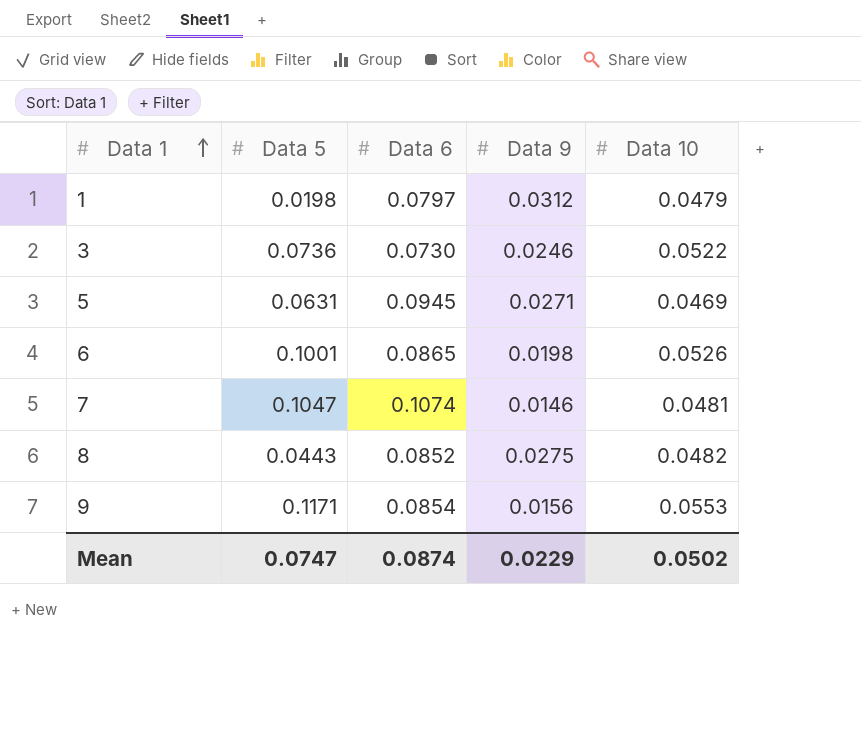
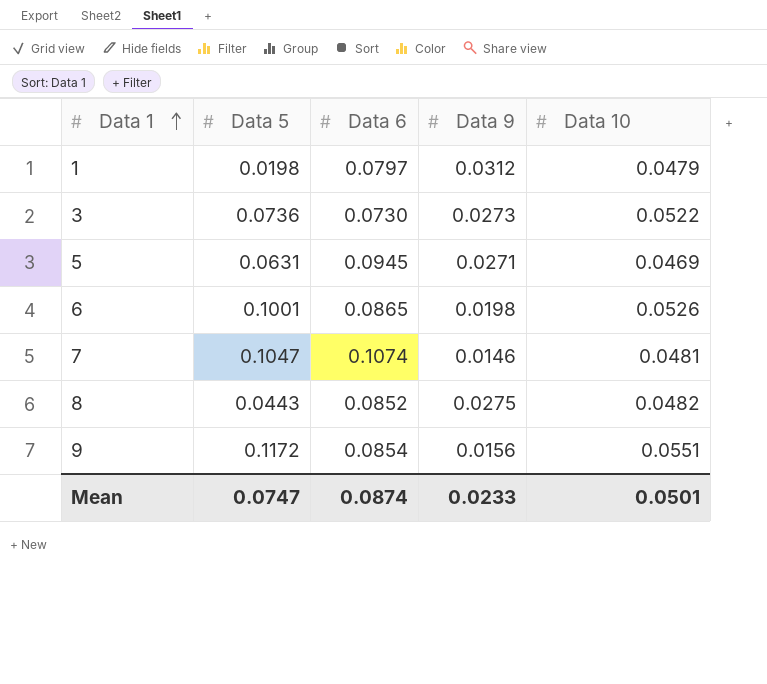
3 | Data 9: 0.0246 -> 0.0273
9 | Data 5: 0.1171 -> 0.1172
9 | Data 10: 0.0553 -> 0.0551
Mean | Data 9: 0.0229 -> 0.0233
Mean | Data 10: 0.0502 -> 0.0501

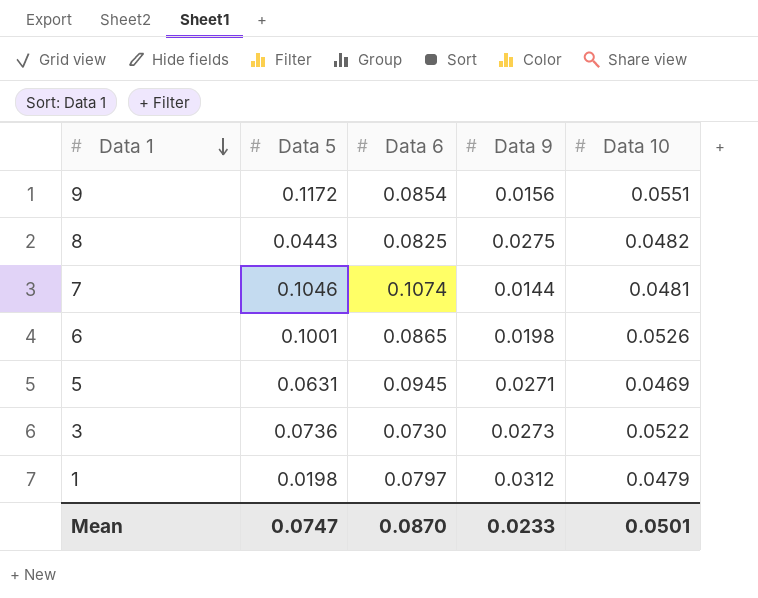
row order: Data 1 ascending -> Data 1 descending
8 | Data 6: 0.0852 -> 0.0825
7 | Data 5: 0.1047 -> 0.1046
7 | Data 9: 0.0146 -> 0.0144
Mean | Data 6: 0.0874 -> 0.0870

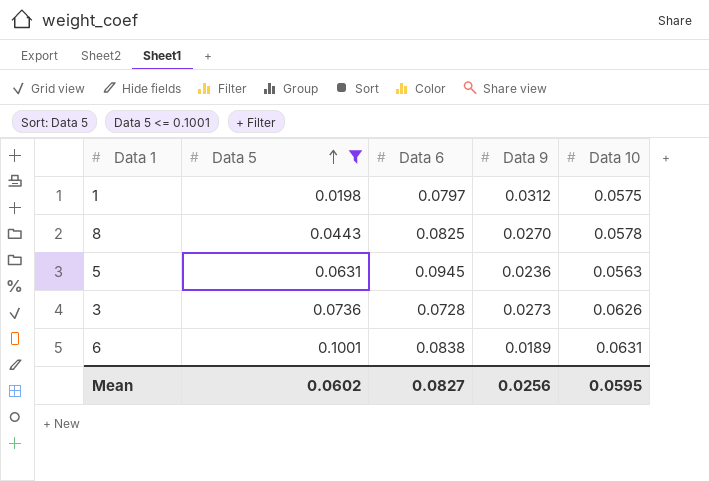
filter: none -> Data 5 <= 0.1001
row order: Data 1 descending -> Data 5 ascending
1 | Data 10: 0.0479 -> 0.0575
8 | Data 9: 0.0275 -> 0.0270
8 | Data 10: 0.0482 -> 0.0578
5 | Data 9: 0.0271 -> 0.0236
5 | Data 10: 0.0469 -> 0.0563
3 | Data 6: 0.0730 -> 0.0728
3 | Data 10: 0.0522 -> 0.0626
6 | Data 6: 0.0865 -> 0.0838
6 | Data 9: 0.0198 -> 0.0189
6 | Data 10: 0.0526 -> 0.0631
Mean | Data 5: 0.0747 -> 0.0602
Mean | Data 6: 0.0870 -> 0.0827
Mean | Data 9: 0.0233 -> 0.0256
Mean | Data 10: 0.0501 -> 0.0595

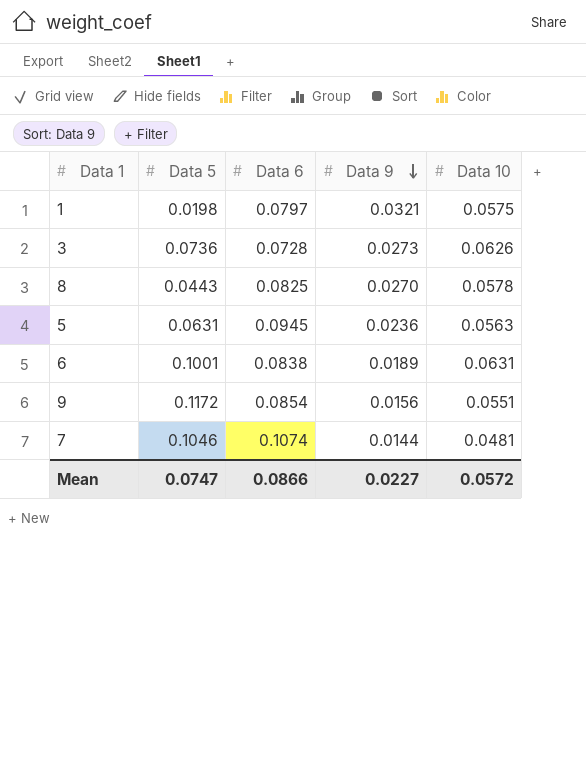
filter: Data 5 <= 0.1001 -> none
row order: Data 5 ascending -> Data 9 descending
1 | Data 9: 0.0312 -> 0.0321
Mean | Data 5: 0.0602 -> 0.0747
Mean | Data 6: 0.0827 -> 0.0866
Mean | Data 9: 0.0256 -> 0.0227
Mean | Data 10: 0.0595 -> 0.0572

